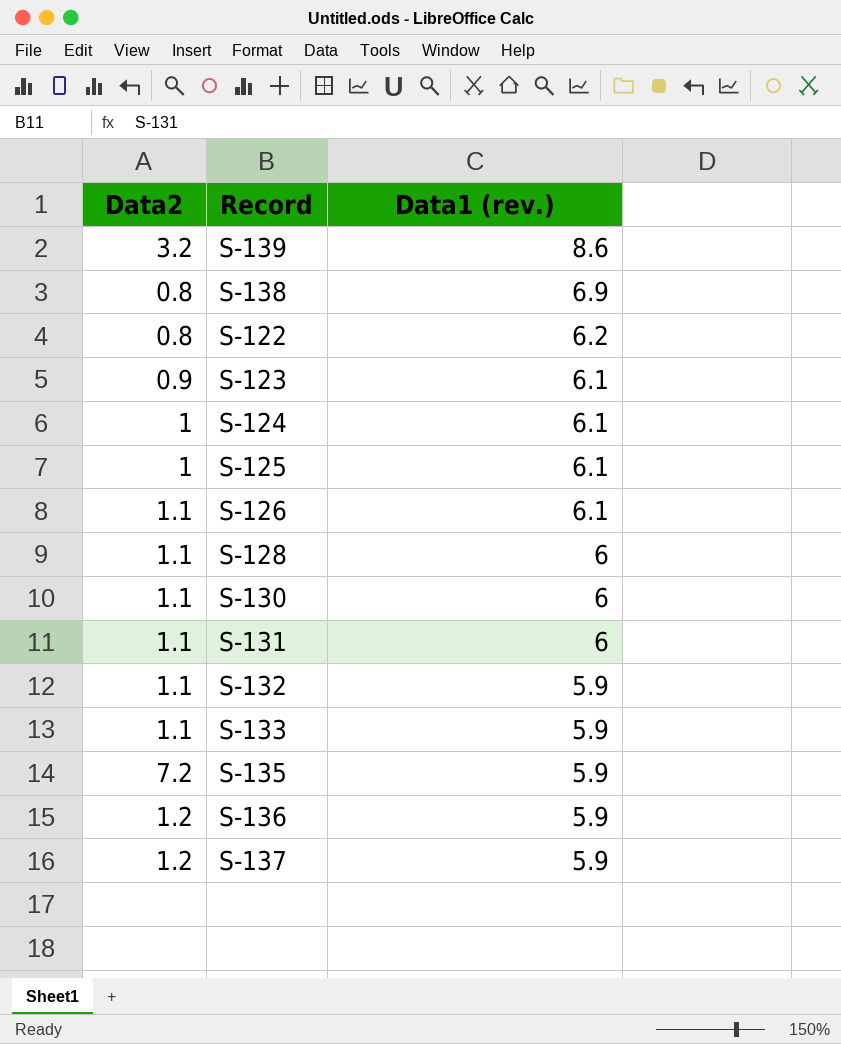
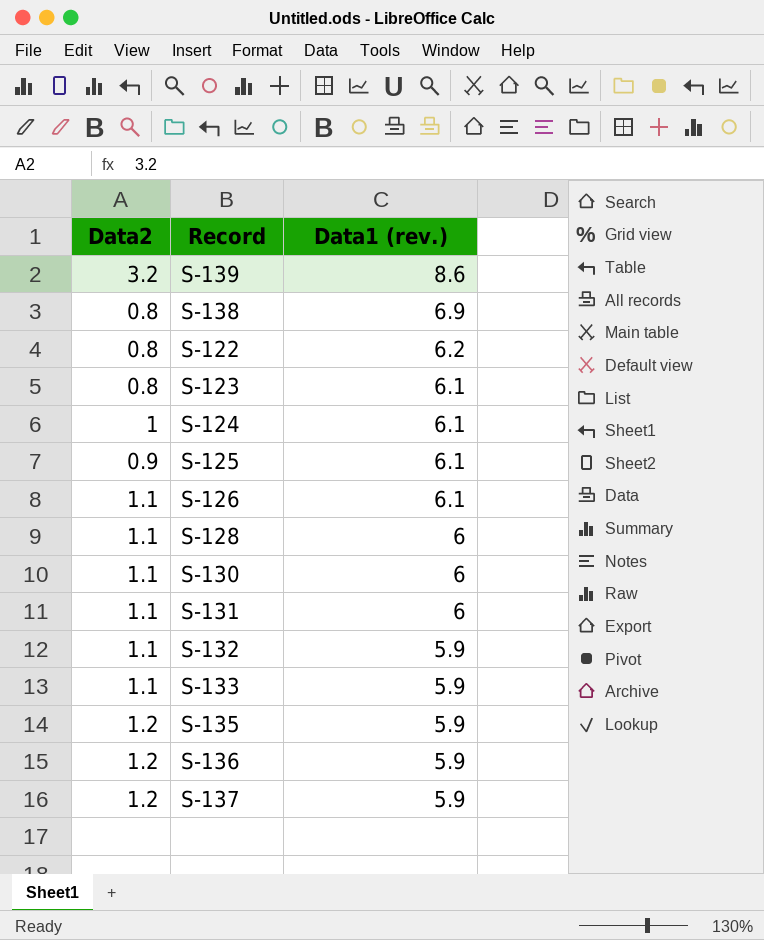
S-123 | Data2: 0.9 -> 0.8
S-125 | Data2: 1 -> 0.9
S-135 | Data2: 7.2 -> 1.2

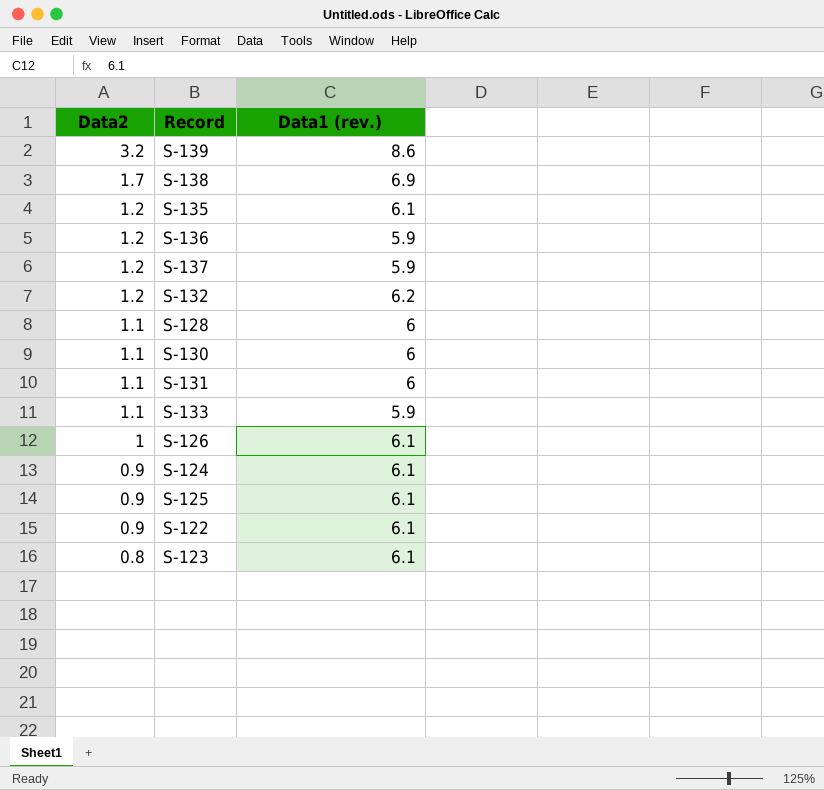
row order: Data1 (rev.) descending -> Data2 descending
S-138 | Data2: 0.8 -> 1.7
S-135 | Data1 (rev.): 5.9 -> 6.1
S-132 | Data2: 1.1 -> 1.2
S-132 | Data1 (rev.): 5.9 -> 6.2
S-126 | Data2: 1.1 -> 1
S-124 | Data2: 1 -> 0.9
S-122 | Data2: 0.8 -> 0.9
S-122 | Data1 (rev.): 6.2 -> 6.1

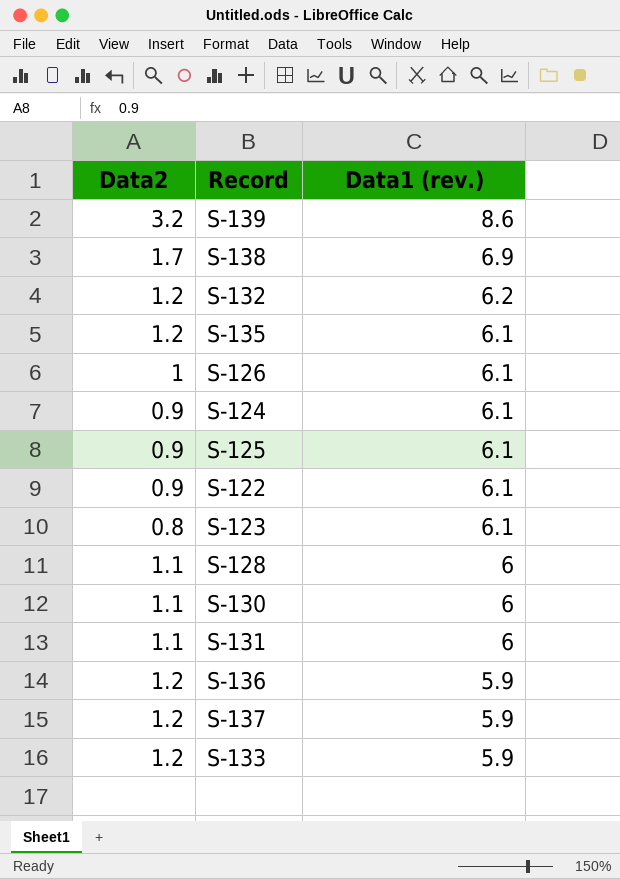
row order: Data2 descending -> Data1 (rev.) descending
S-133 | Data2: 1.1 -> 1.2

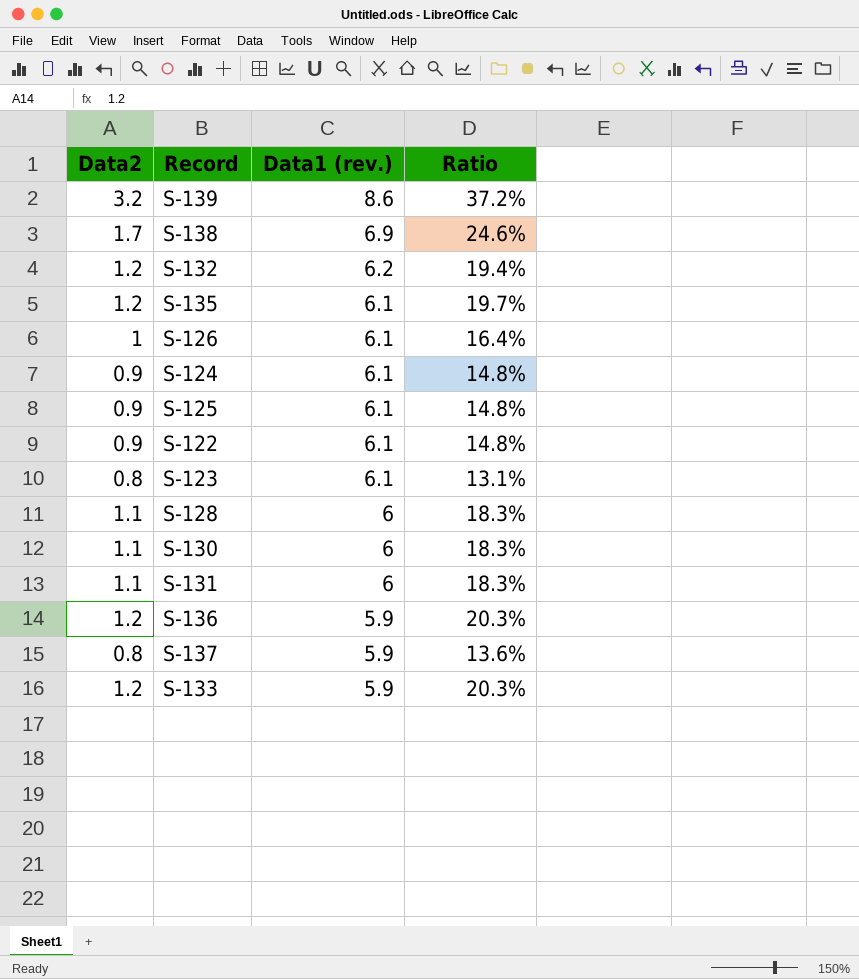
column Ratio | formula: none -> [Data2] / [Data1 (rev.)]
S-137 | Data2: 1.2 -> 0.8

